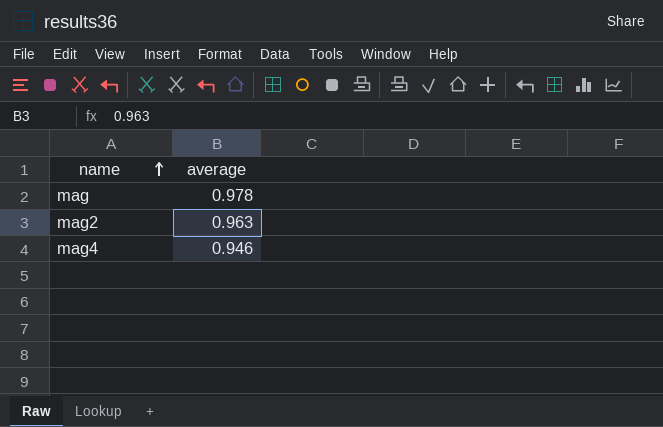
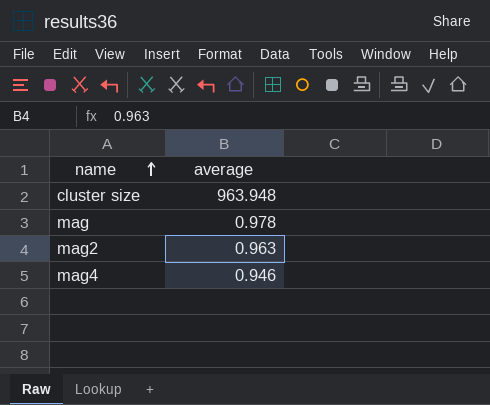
row cluster size: none -> 963.948

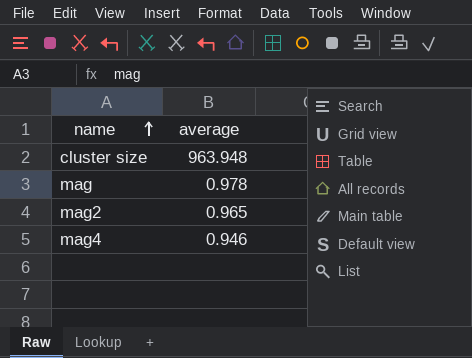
mag2 | average: 0.963 -> 0.965

